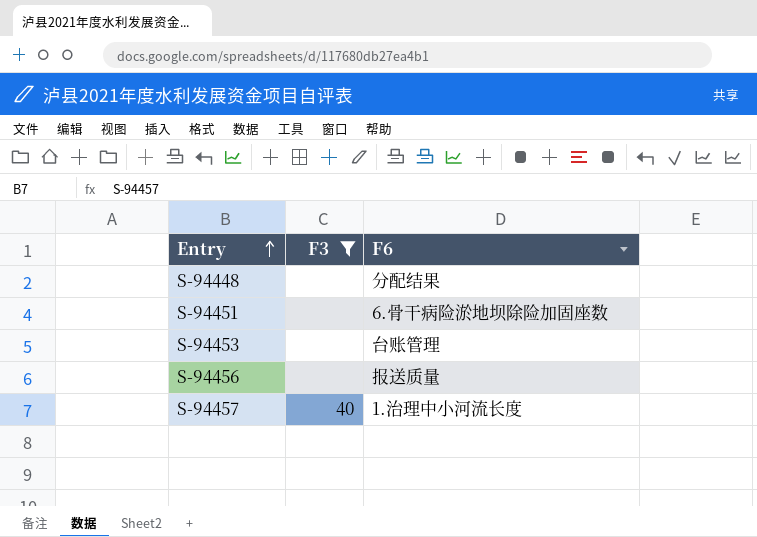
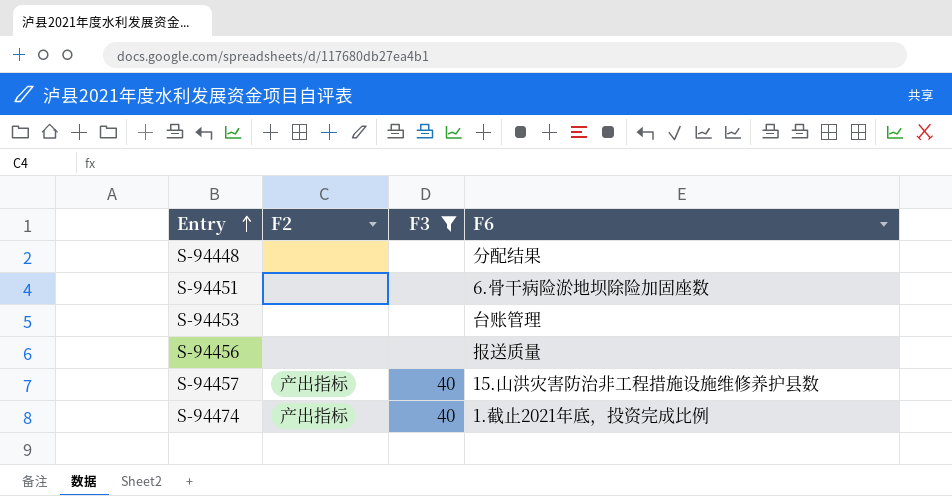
column F2 | position: none -> 2
S-94457 | F6: 1.治理中小河流长度 -> 15.山洪灾害防治非工程措施设施维修养护县数
row S-94474: none -> 产出指标 | 40 | 1.截止2021年底，投资完成比例

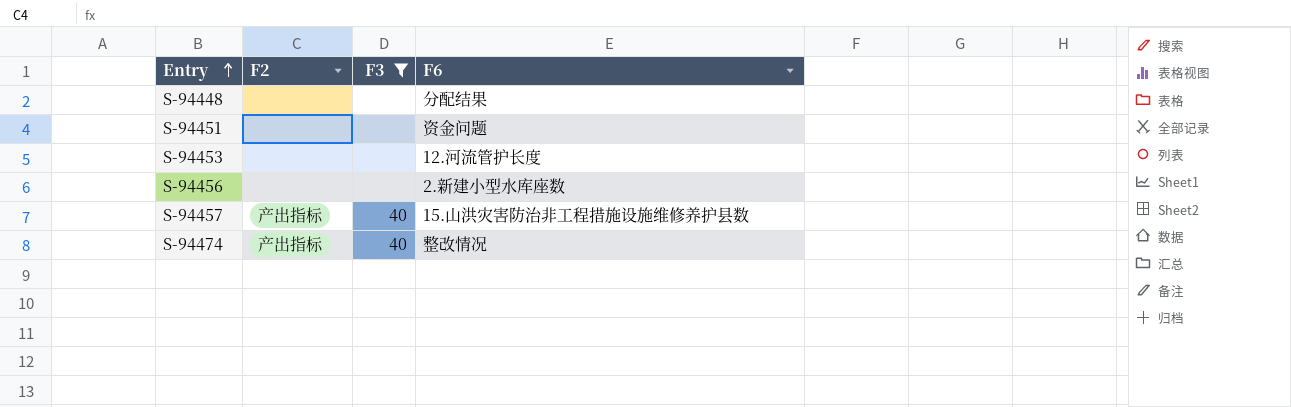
S-94451 | F6: 6.骨干病险淤地坝除险加固座数 -> 资金问题
S-94453 | F6: 台账管理 -> 12.河流管护长度
S-94456 | F6: 报送质量 -> 2.新建小型水库座数
S-94474 | F6: 1.截止2021年底，投资完成比例 -> 整改情况

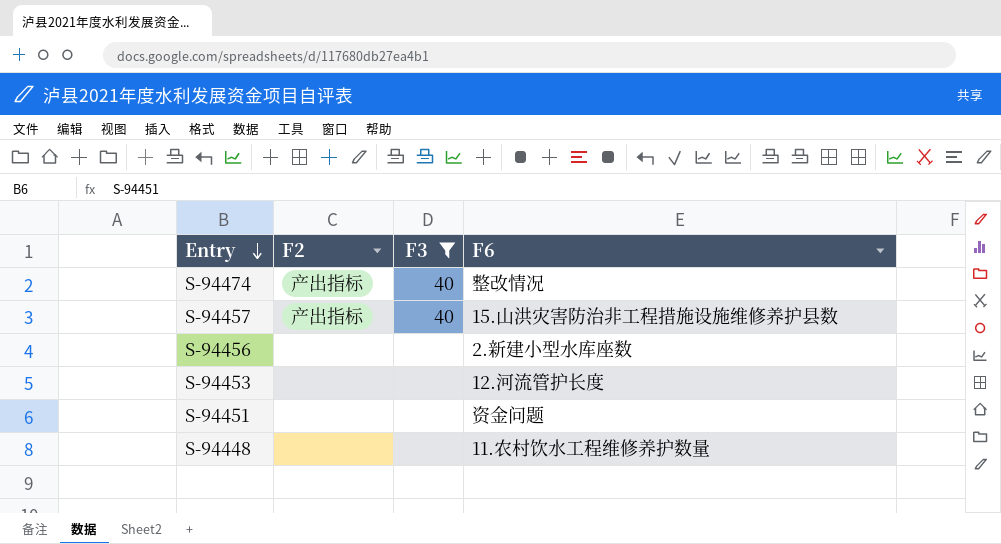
row order: Entry ascending -> Entry descending
S-94448 | F6: 分配结果 -> 11.农村饮水工程维修养护数量

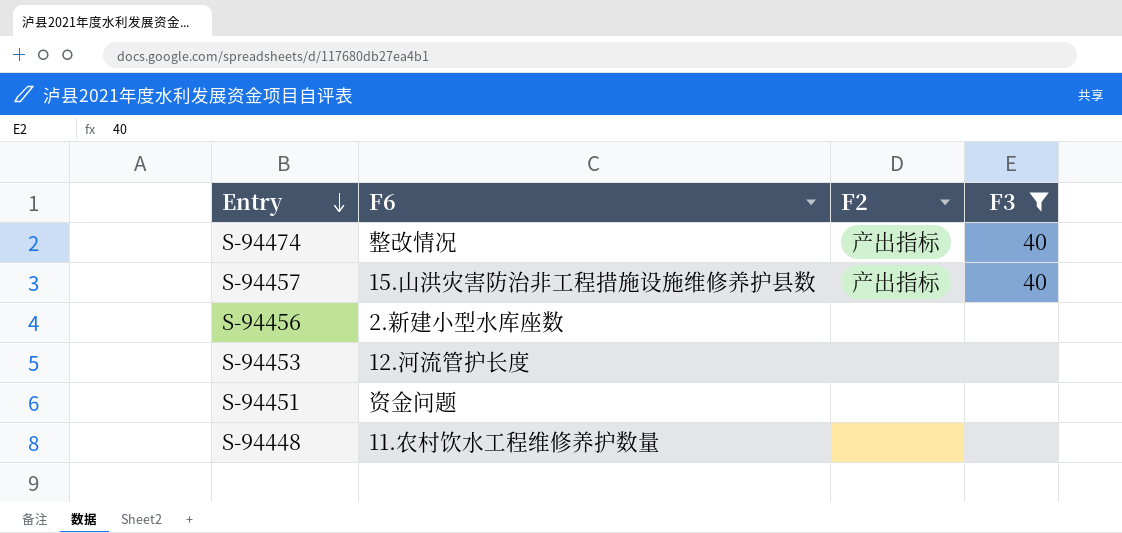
column F6 | position: 4 -> 2

